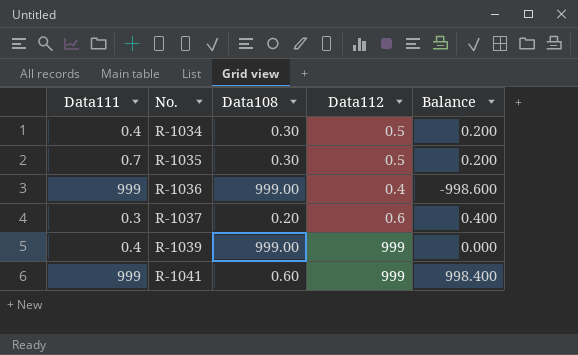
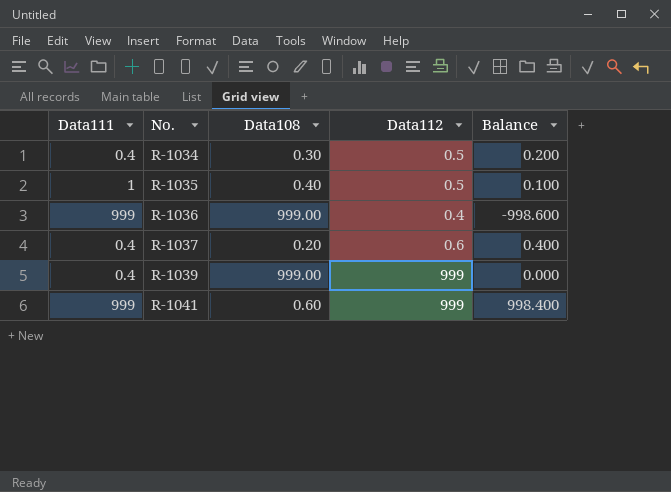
R-1035 | Data111: 0.7 -> 1
R-1035 | Data108: 0.30 -> 0.40
R-1035 | Balance: 0.200 -> 0.100
R-1037 | Data111: 0.3 -> 0.4

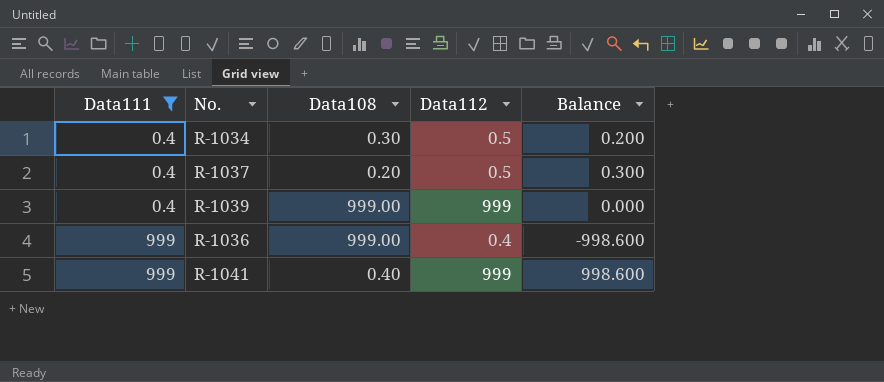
filter: none -> Data111 != 1
row order: No. ascending -> Data111 ascending
R-1037 | Data112: 0.6 -> 0.5
R-1037 | Balance: 0.400 -> 0.300
R-1041 | Data108: 0.60 -> 0.40
R-1041 | Balance: 998.400 -> 998.600

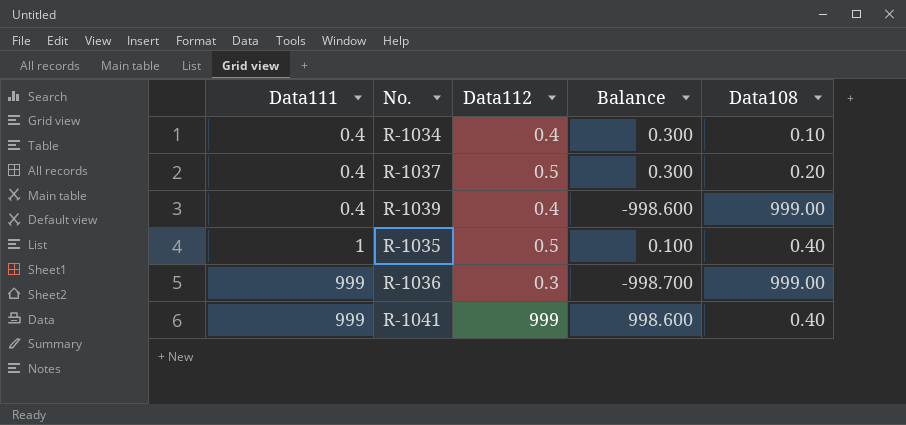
filter: Data111 != 1 -> none
column Data108 | position: 3 -> 5
R-1034 | Data112: 0.5 -> 0.4
R-1034 | Balance: 0.200 -> 0.300
R-1034 | Data108: 0.30 -> 0.10
R-1039 | Data112: 999 -> 0.4
R-1039 | Balance: 0.000 -> -998.600
R-1036 | Data112: 0.4 -> 0.3
R-1036 | Balance: -998.600 -> -998.700

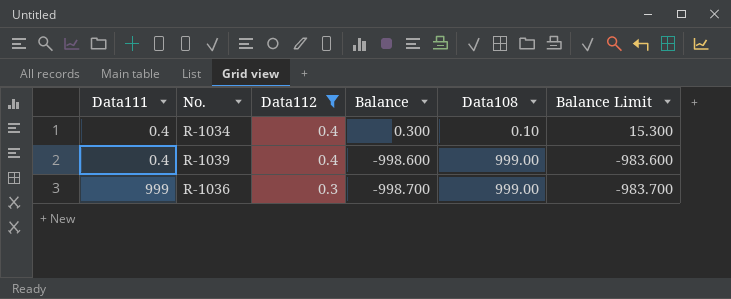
filter: none -> Data112 <= 0.4
column Balance Limit | formula: none -> [Balance] + 15

